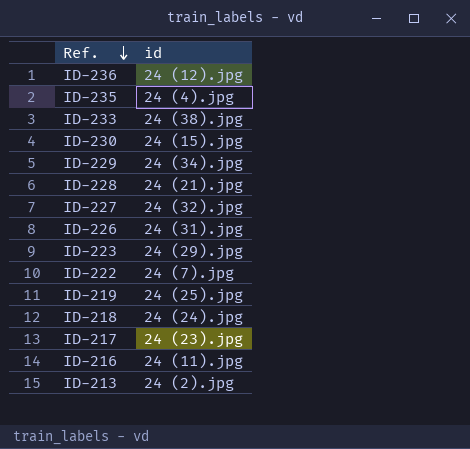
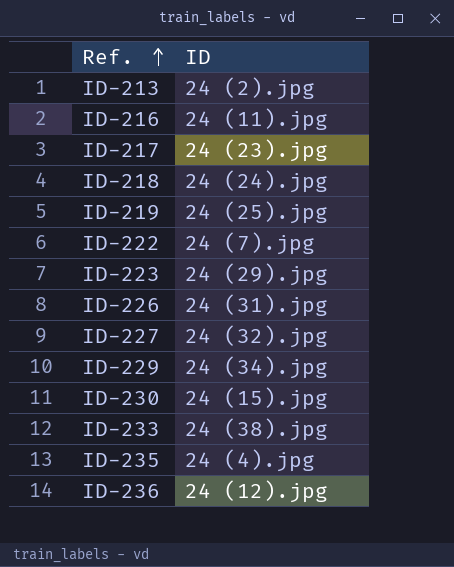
row order: Ref. descending -> Ref. ascending
column name: id -> ID
row ID-228: 24 (21).jpg -> none

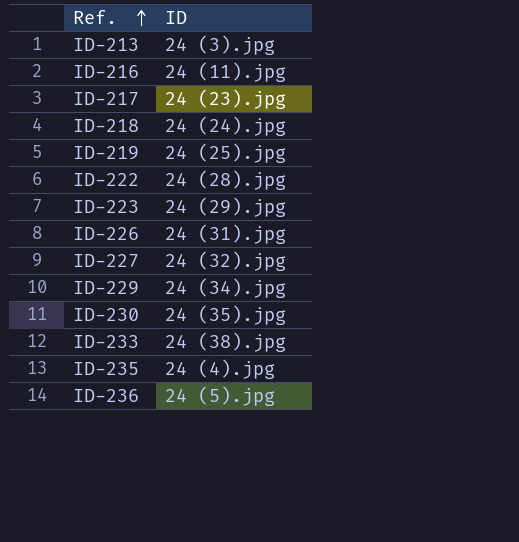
ID-213 | ID: 24 (2).jpg -> 24 (3).jpg
ID-222 | ID: 24 (7).jpg -> 24 (28).jpg
ID-230 | ID: 24 (15).jpg -> 24 (35).jpg
ID-236 | ID: 24 (12).jpg -> 24 (5).jpg

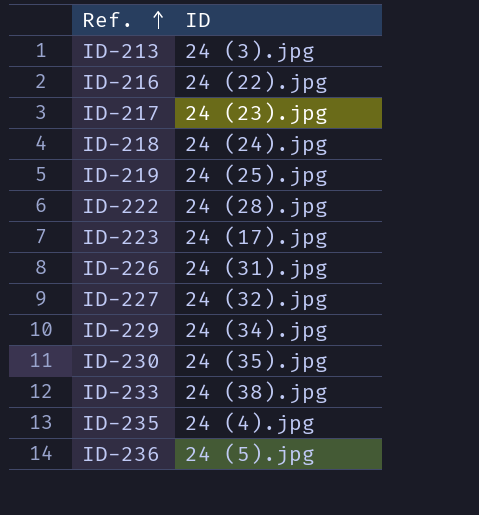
ID-216 | ID: 24 (11).jpg -> 24 (22).jpg
ID-223 | ID: 24 (29).jpg -> 24 (17).jpg

